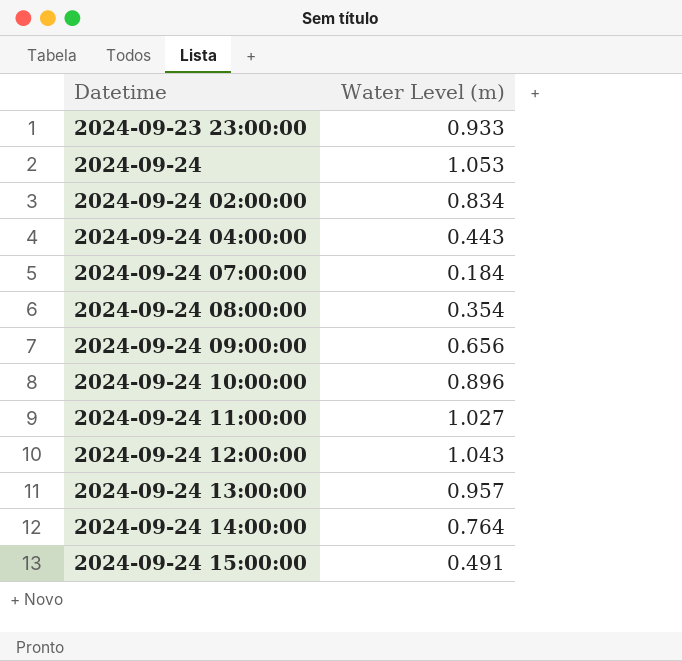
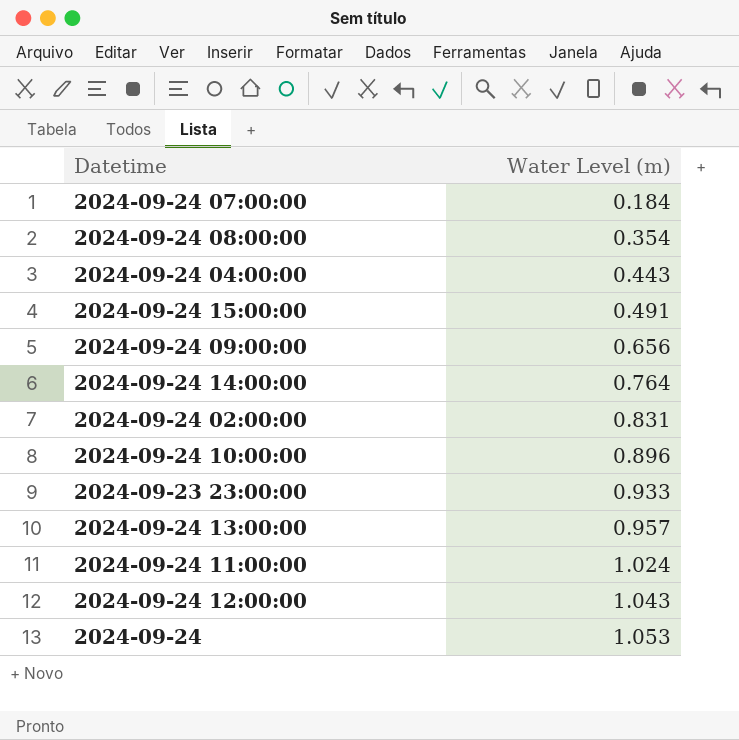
row order: Datetime ascending -> Water Level (m) ascending
2024-09-24 02:00:00 | Water Level (m): 0.834 -> 0.831
2024-09-24 11:00:00 | Water Level (m): 1.027 -> 1.024

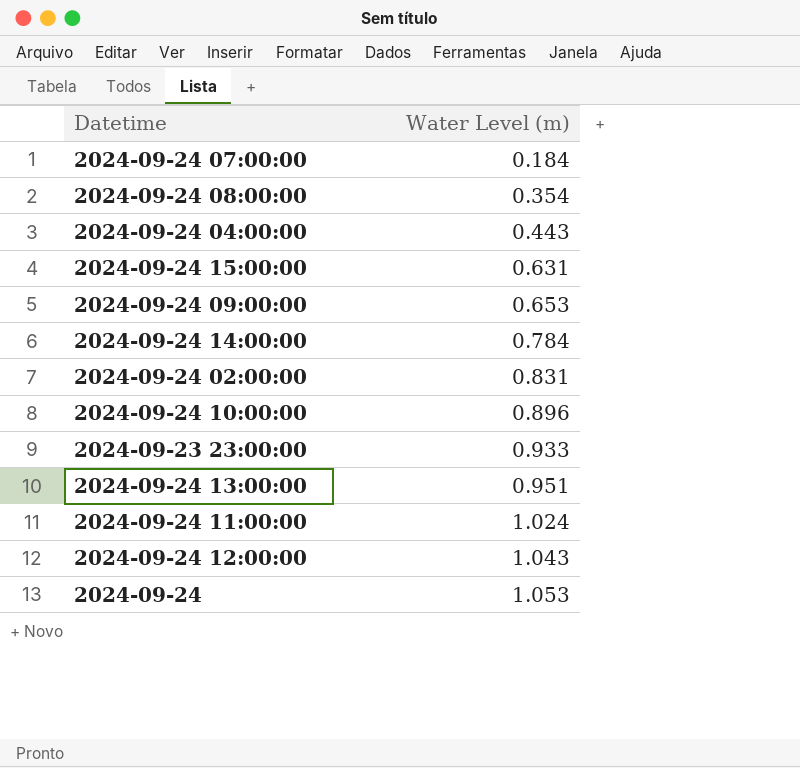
2024-09-24 15:00:00 | Water Level (m): 0.491 -> 0.631
2024-09-24 09:00:00 | Water Level (m): 0.656 -> 0.653
2024-09-24 14:00:00 | Water Level (m): 0.764 -> 0.784
2024-09-24 13:00:00 | Water Level (m): 0.957 -> 0.951

